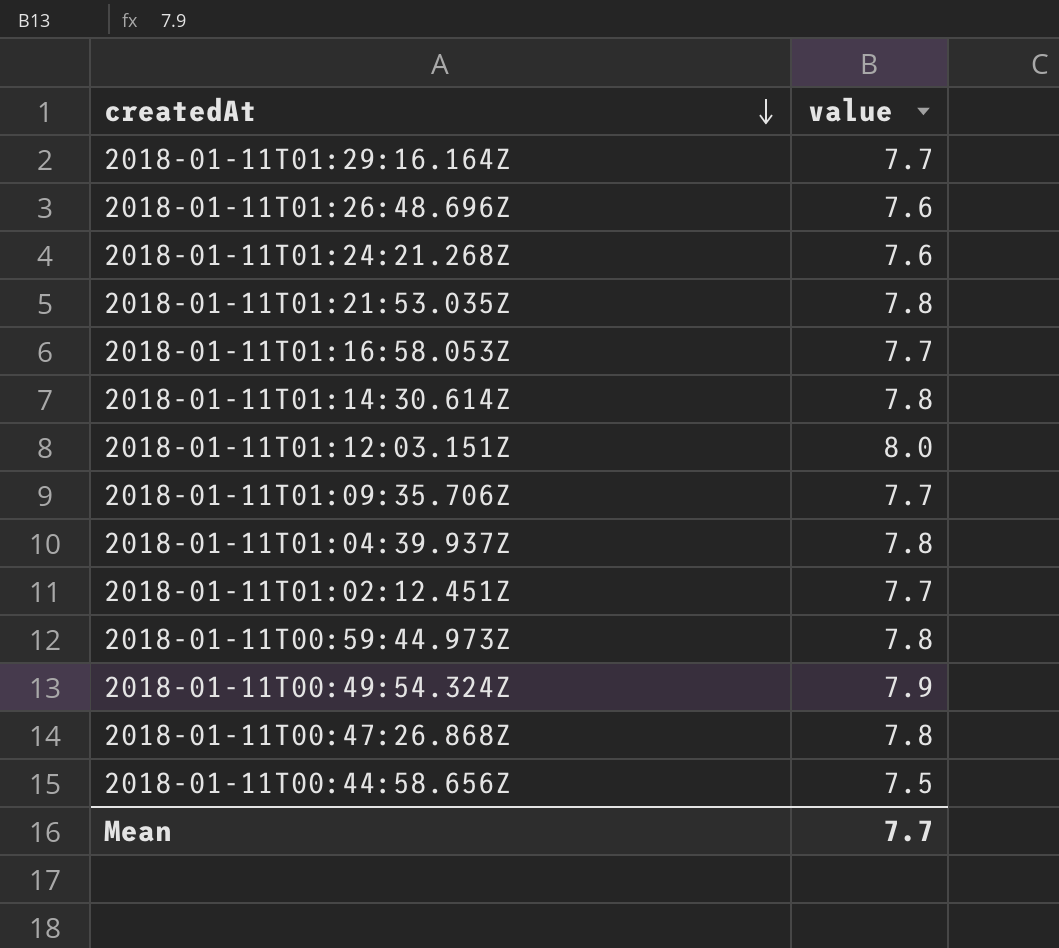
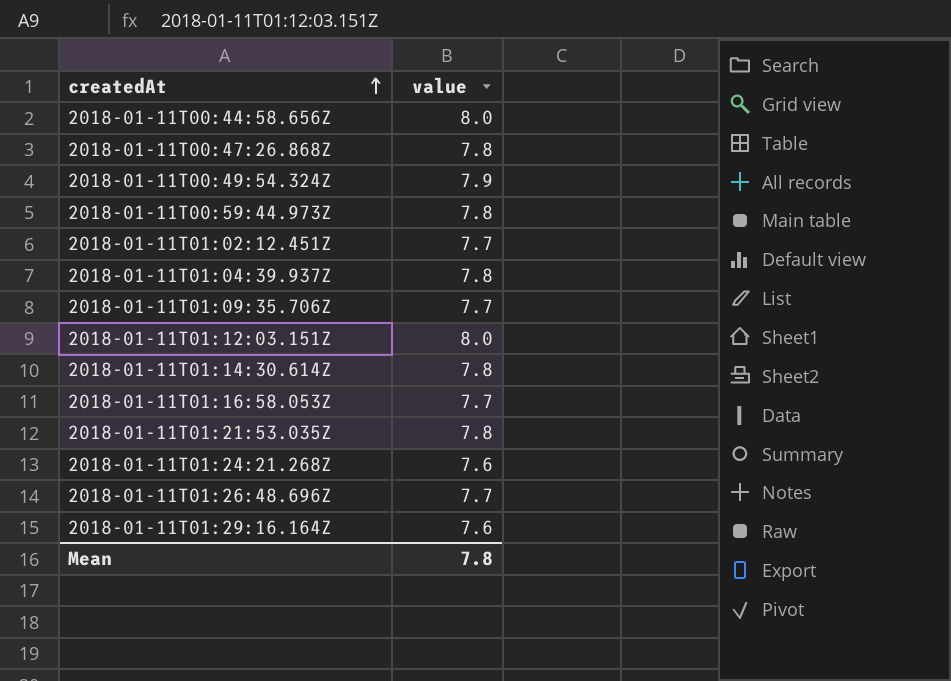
row order: createdAt descending -> createdAt ascending
2018-01-11T00:44:58.656Z | value: 7.5 -> 8.0
2018-01-11T01:26:48.696Z | value: 7.6 -> 7.7
2018-01-11T01:29:16.164Z | value: 7.7 -> 7.6
Mean | value: 7.7 -> 7.8

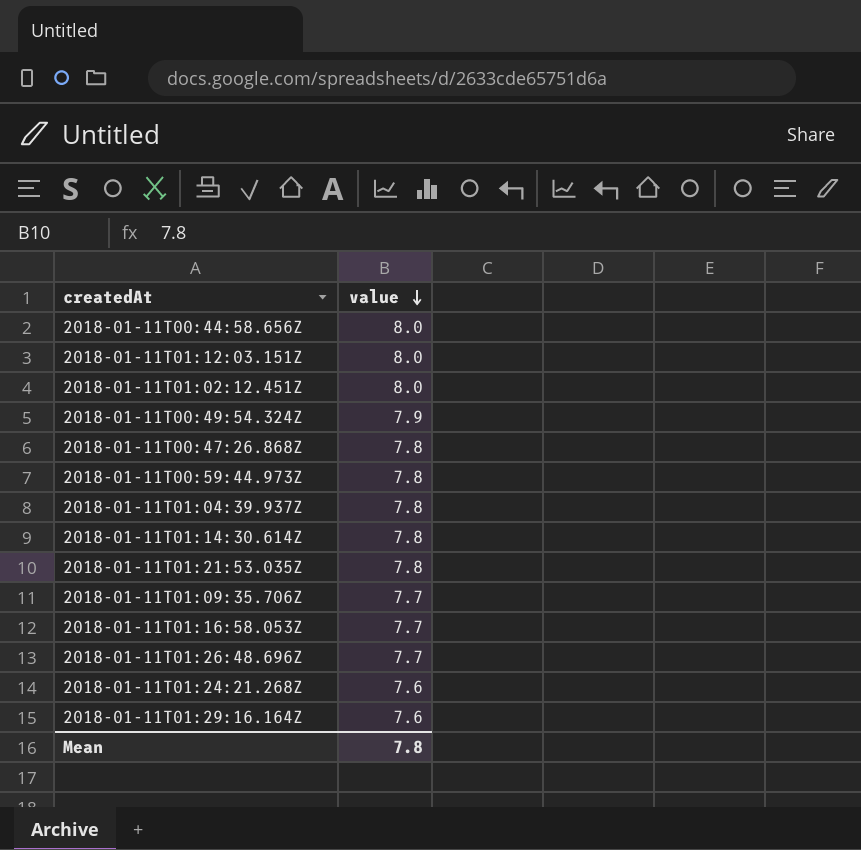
row order: createdAt ascending -> value descending
2018-01-11T01:02:12.451Z | value: 7.7 -> 8.0

